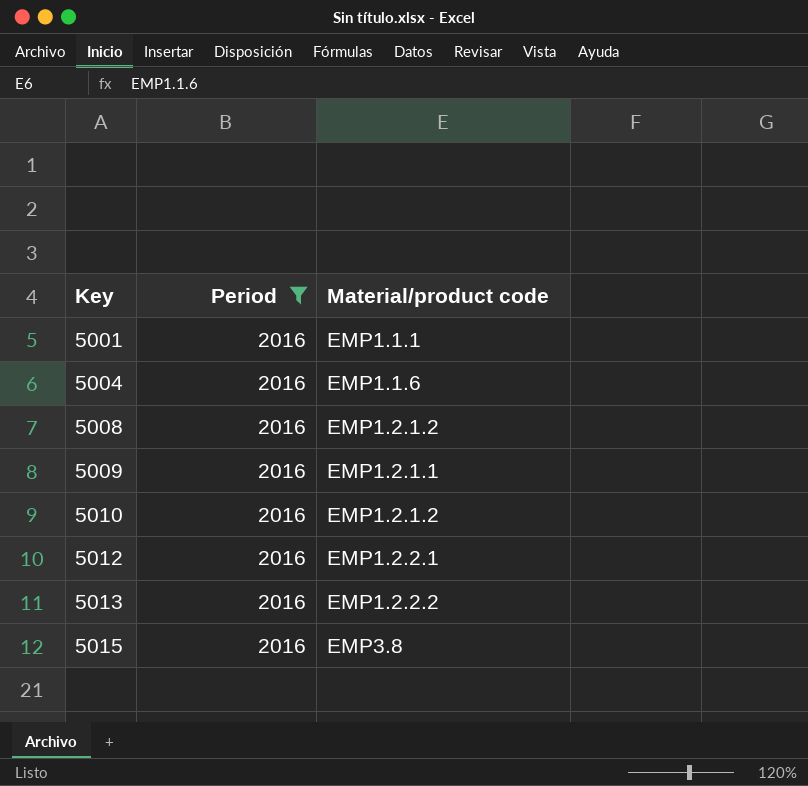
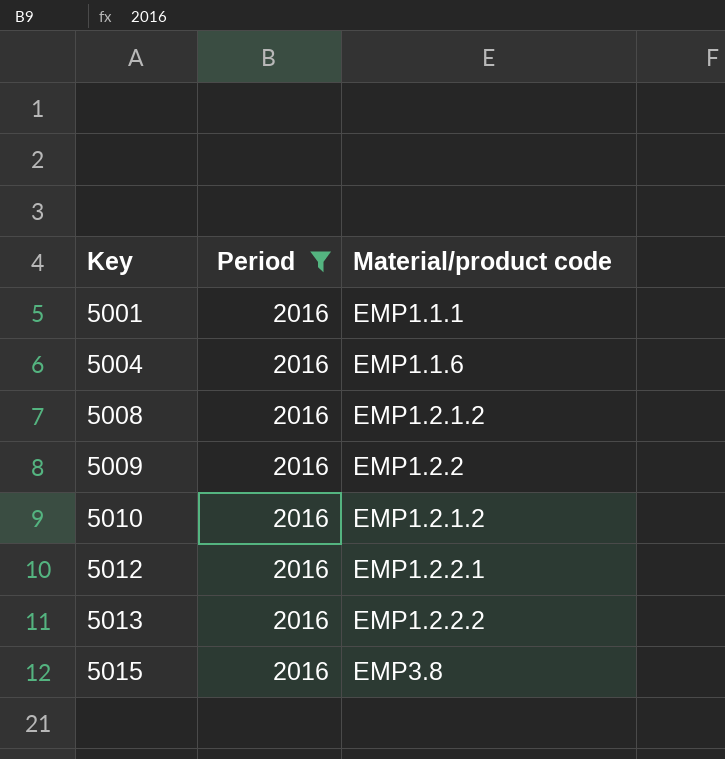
5009 | Material/product code: EMP1.2.1.1 -> EMP1.2.2

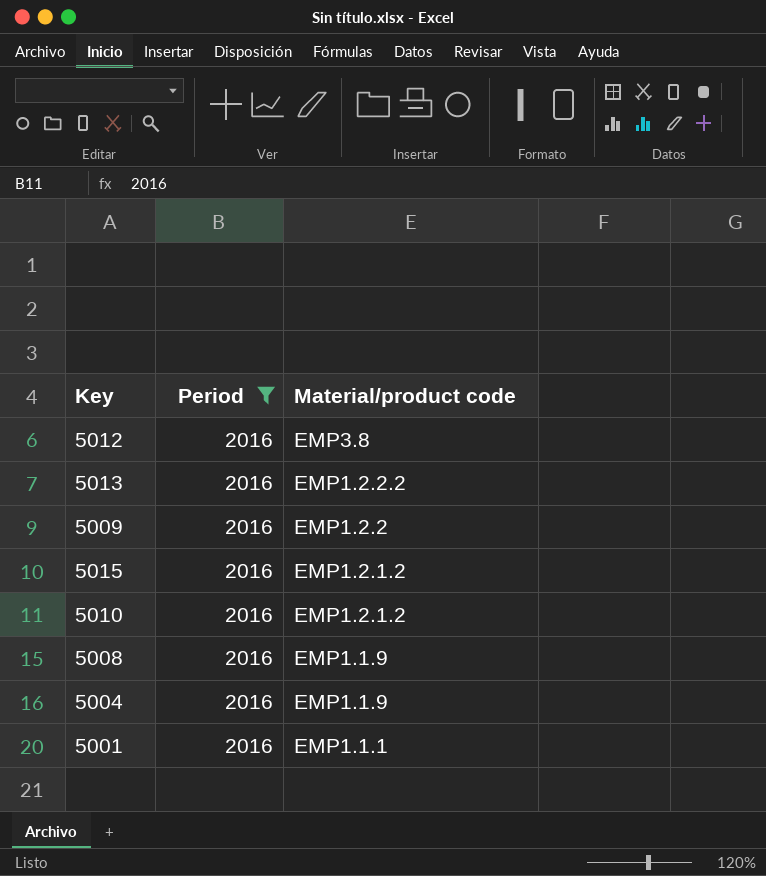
row order: Key ascending -> Material/product code descending
5012 | Material/product code: EMP1.2.2.1 -> EMP3.8
5015 | Material/product code: EMP3.8 -> EMP1.2.1.2
5008 | Material/product code: EMP1.2.1.2 -> EMP1.1.9
5004 | Material/product code: EMP1.1.6 -> EMP1.1.9

